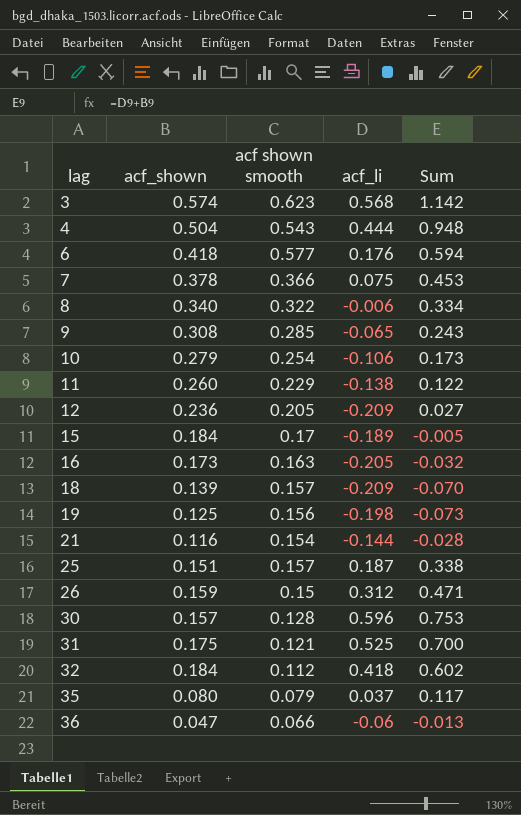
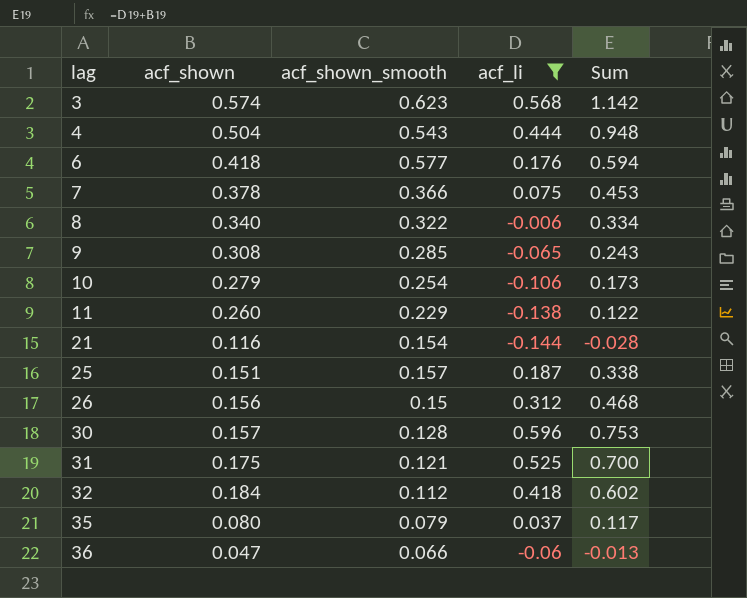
filter: none -> acf_li >= -0.144
column name: acf shown smooth -> acf_shown_smooth
26 | acf_shown: 0.159 -> 0.156
26 | Sum: 0.471 -> 0.468

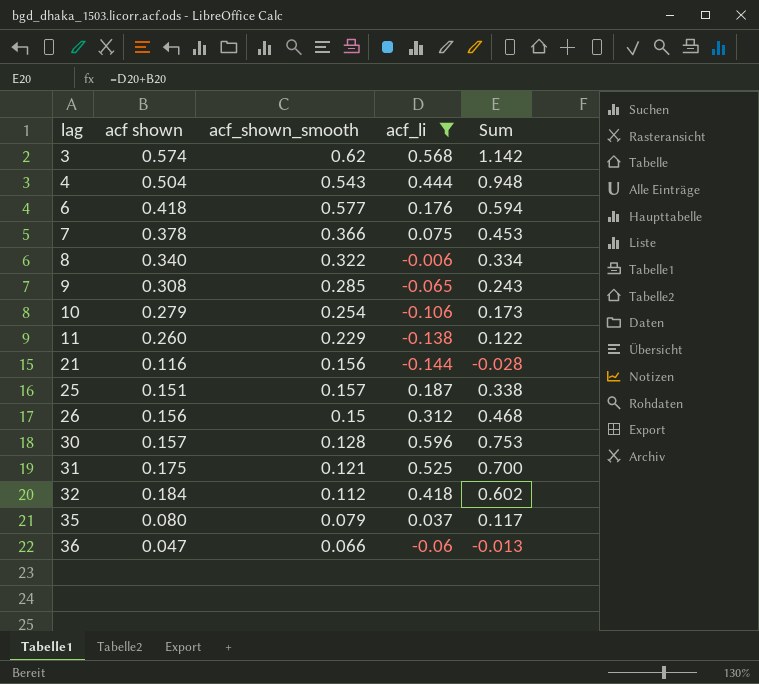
column name: acf_shown -> acf shown
3 | acf_shown_smooth: 0.623 -> 0.62
21 | acf_shown_smooth: 0.154 -> 0.156

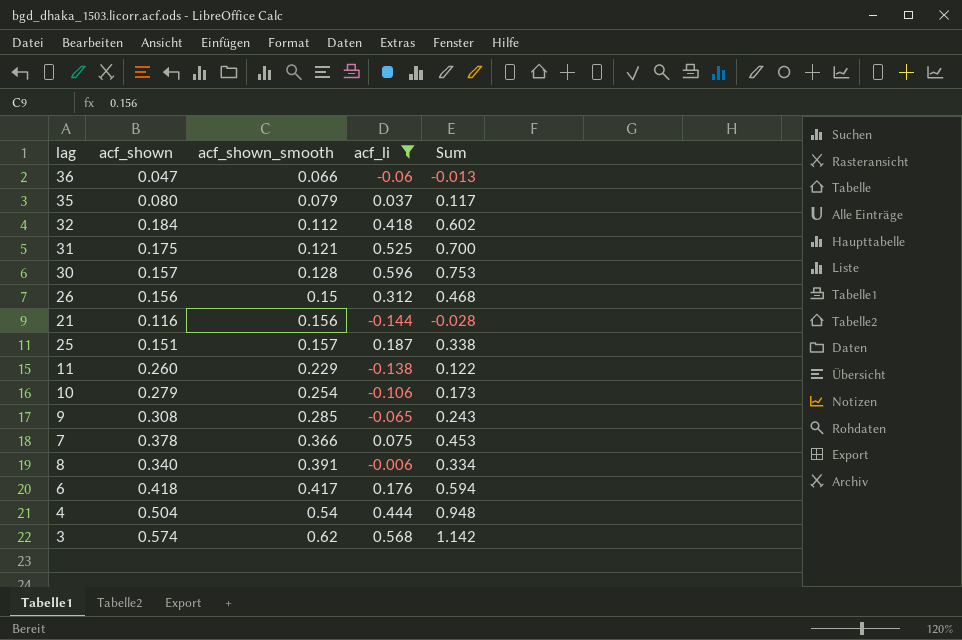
row order: lag ascending -> acf_shown_smooth ascending
column name: acf shown -> acf_shown
8 | acf_shown_smooth: 0.322 -> 0.391
6 | acf_shown_smooth: 0.577 -> 0.417
4 | acf_shown_smooth: 0.543 -> 0.54

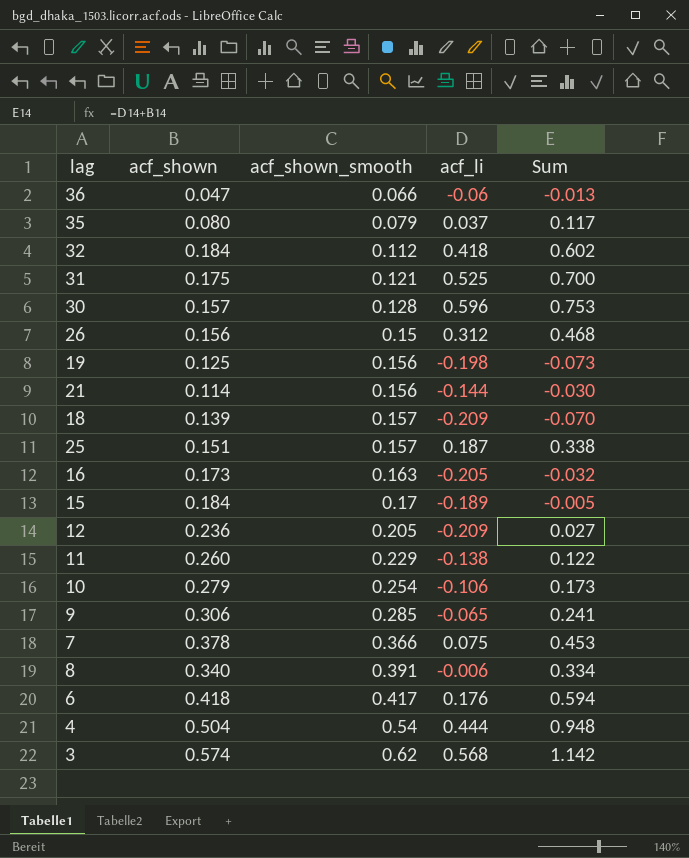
filter: acf_li >= -0.144 -> none
21 | acf_shown: 0.116 -> 0.114
21 | Sum: -0.028 -> -0.030
9 | acf_shown: 0.308 -> 0.306
9 | Sum: 0.243 -> 0.241

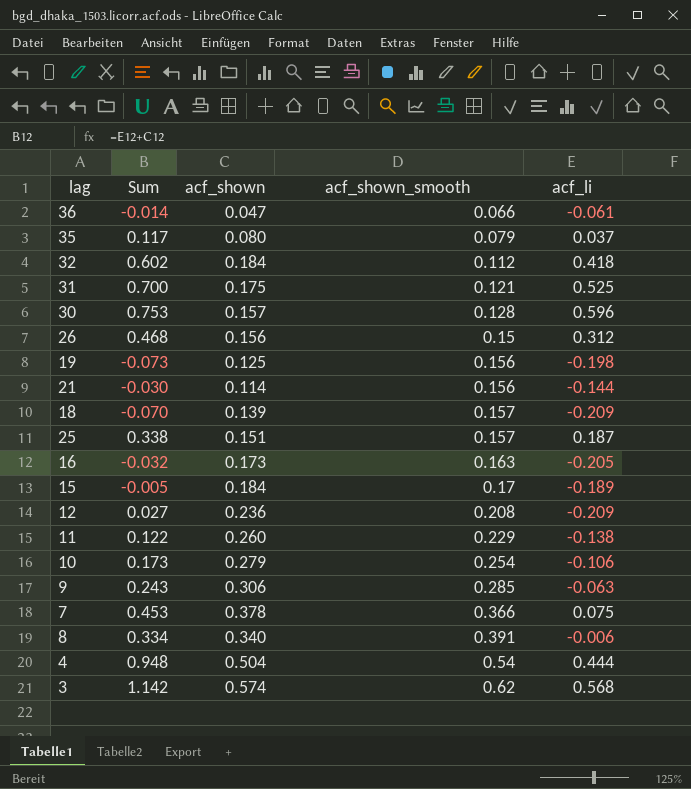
column Sum | position: 5 -> 2
row 6: 0.418 | 0.417 | 0.176 | 0.594 -> none
36 | Sum: -0.013 -> -0.014
36 | acf_li: -0.06 -> -0.061
12 | acf_shown_smooth: 0.205 -> 0.208
9 | Sum: 0.241 -> 0.243
9 | acf_li: -0.065 -> -0.063

